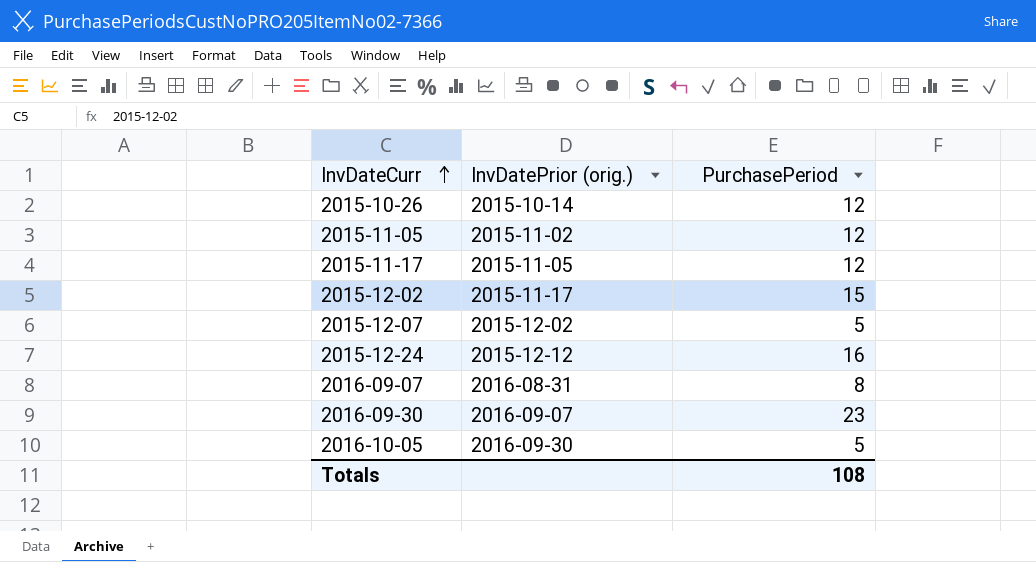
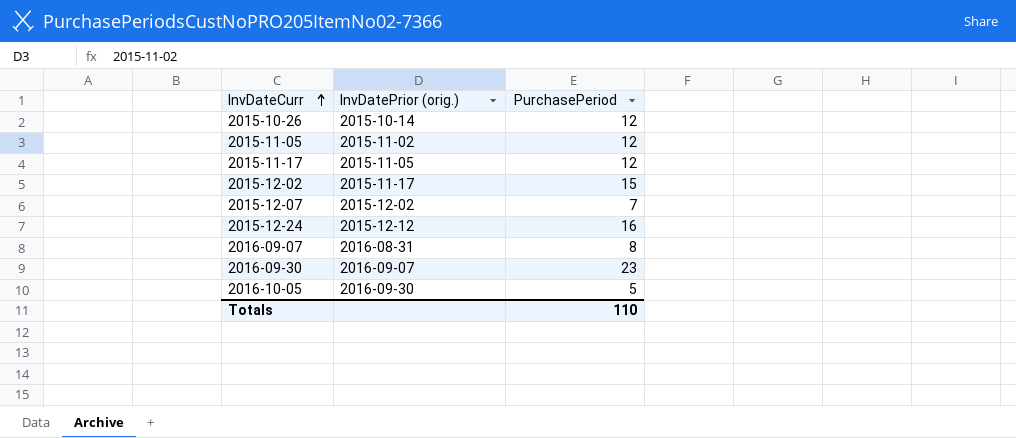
2015-12-07 | PurchasePeriod: 5 -> 7
Totals | PurchasePeriod: 108 -> 110

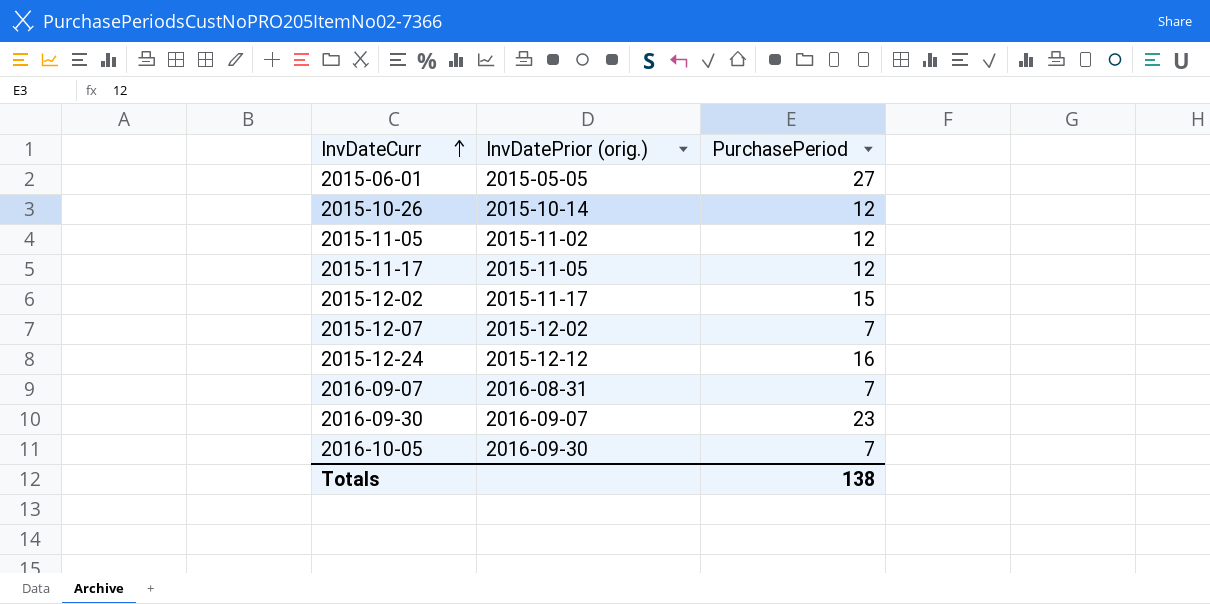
row 2015-06-01: none -> 2015-05-05 | 27
2016-09-07 | PurchasePeriod: 8 -> 7
2016-10-05 | PurchasePeriod: 5 -> 7
Totals | PurchasePeriod: 110 -> 138

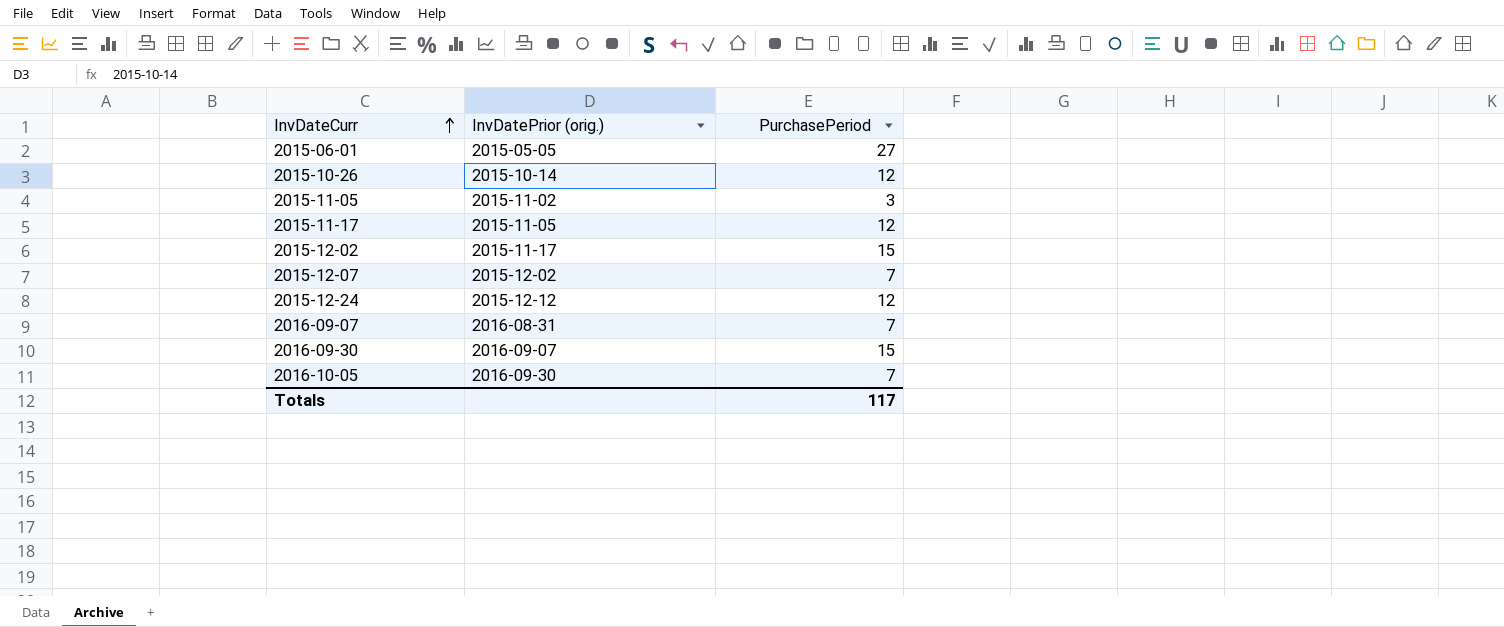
2015-11-05 | PurchasePeriod: 12 -> 3
2015-12-24 | PurchasePeriod: 16 -> 12
2016-09-30 | PurchasePeriod: 23 -> 15
Totals | PurchasePeriod: 138 -> 117

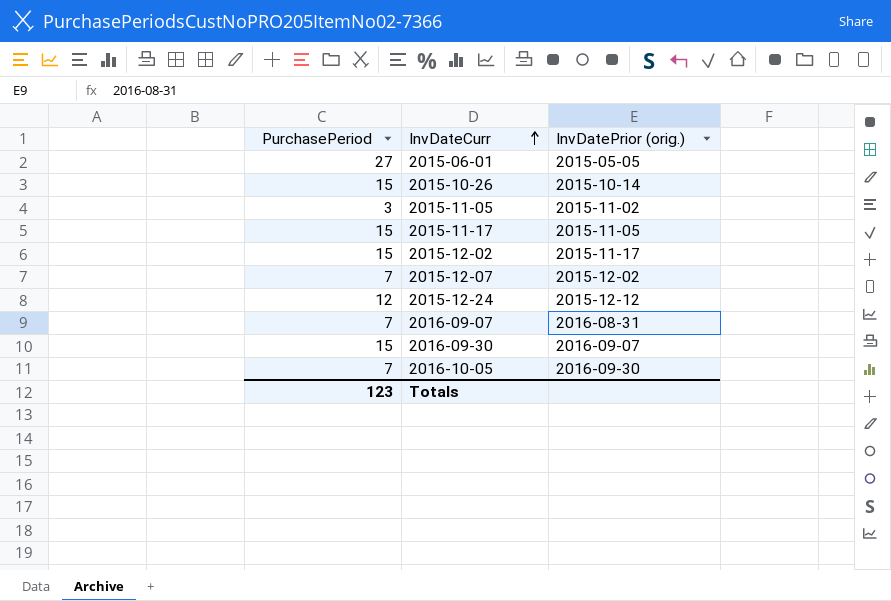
column PurchasePeriod | position: 3 -> 1
2015-10-26 | PurchasePeriod: 12 -> 15
2015-11-17 | PurchasePeriod: 12 -> 15
Totals | PurchasePeriod: 117 -> 123

